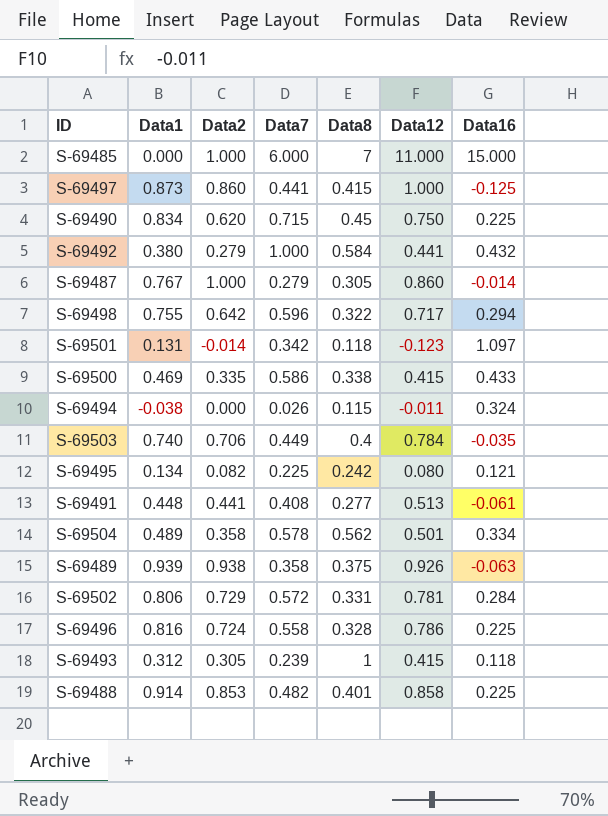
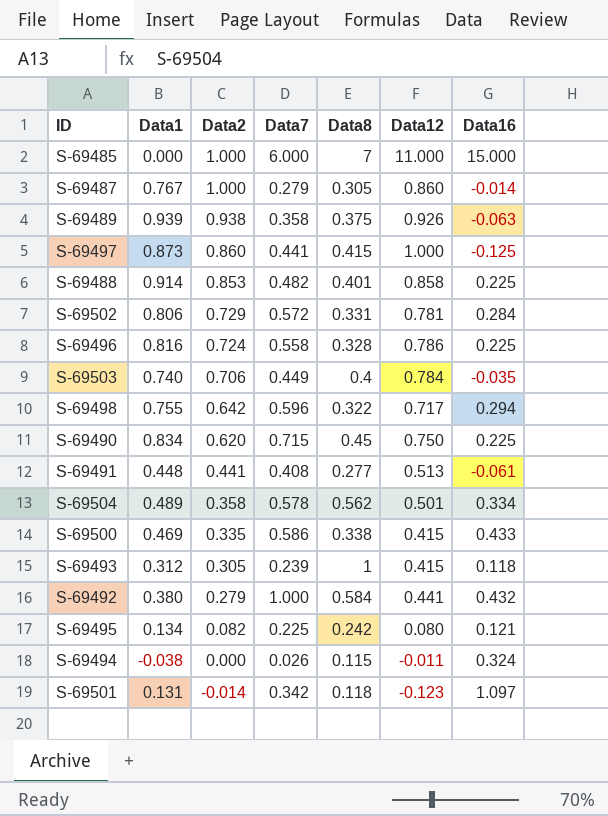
row order: none -> Data2 descending

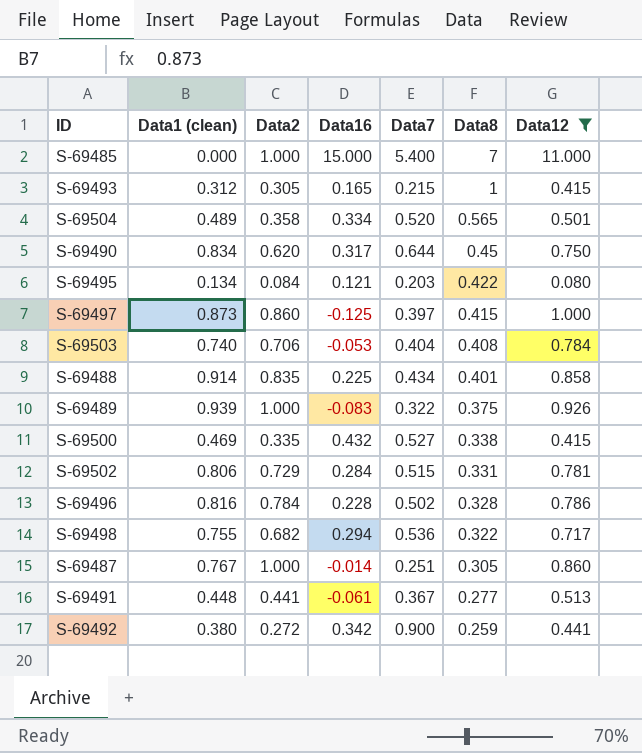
filter: none -> Data12 >= 0.080
row order: Data2 descending -> Data8 descending
column name: Data1 -> Data1 (clean)
column Data16 | position: 7 -> 4
S-69485 | Data7: 6.000 -> 5.400
S-69493 | Data16: 0.118 -> 0.165
S-69493 | Data7: 0.239 -> 0.215
S-69504 | Data7: 0.578 -> 0.520
S-69504 | Data8: 0.562 -> 0.565
S-69490 | Data16: 0.225 -> 0.317
S-69490 | Data7: 0.715 -> 0.644
S-69495 | Data2: 0.082 -> 0.084
S-69495 | Data7: 0.225 -> 0.203
S-69495 | Data8: 0.242 -> 0.422
S-69497 | Data7: 0.441 -> 0.397
S-69503 | Data16: -0.035 -> -0.053
S-69503 | Data7: 0.449 -> 0.404
S-69503 | Data8: 0.4 -> 0.408
S-69488 | Data2: 0.853 -> 0.835
S-69488 | Data7: 0.482 -> 0.434
S-69489 | Data2: 0.938 -> 1.000
S-69489 | Data16: -0.063 -> -0.083
S-69489 | Data7: 0.358 -> 0.322
S-69500 | Data16: 0.433 -> 0.432
S-69500 | Data7: 0.586 -> 0.527
S-69502 | Data7: 0.572 -> 0.515
S-69496 | Data2: 0.724 -> 0.784
S-69496 | Data16: 0.225 -> 0.228
S-69496 | Data7: 0.558 -> 0.502
S-69498 | Data2: 0.642 -> 0.682
S-69498 | Data7: 0.596 -> 0.536
S-69487 | Data7: 0.279 -> 0.251
S-69491 | Data7: 0.408 -> 0.367
S-69492 | Data2: 0.279 -> 0.272
S-69492 | Data16: 0.432 -> 0.342
S-69492 | Data7: 1.000 -> 0.900
S-69492 | Data8: 0.584 -> 0.259

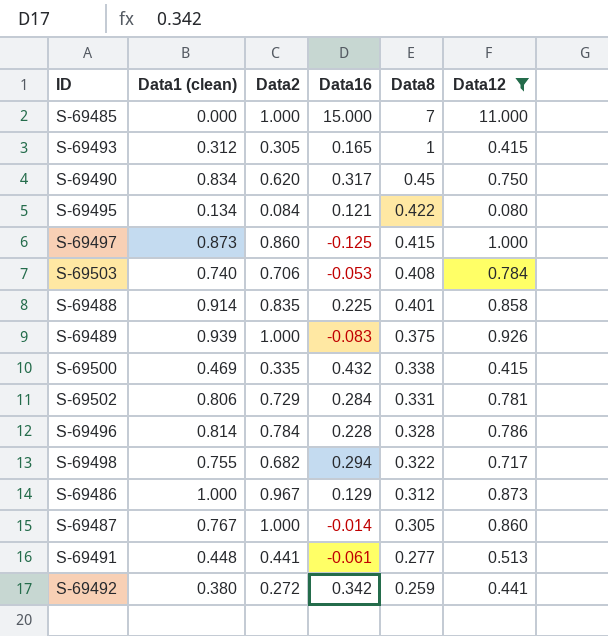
column Data7 | position: 5 -> none
row S-69504: 0.489 | 0.358 | 0.334 | 0.520 | 0.565 | 0.501 -> none
S-69496 | Data1 (clean): 0.816 -> 0.814
row S-69486: none -> 1.000 | 0.967 | 0.129 | 0.312 | 0.873

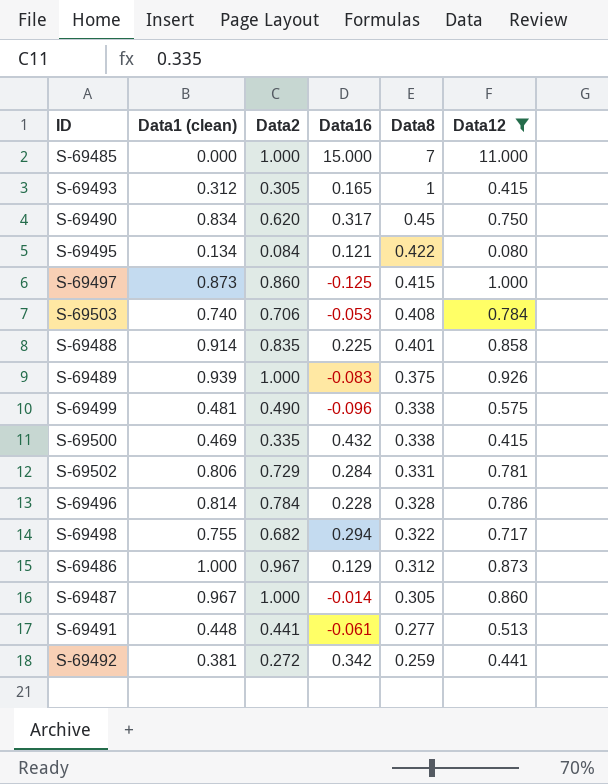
row S-69499: none -> 0.481 | 0.490 | -0.096 | 0.338 | 0.575
S-69487 | Data1 (clean): 0.767 -> 0.967
S-69492 | Data1 (clean): 0.380 -> 0.381

